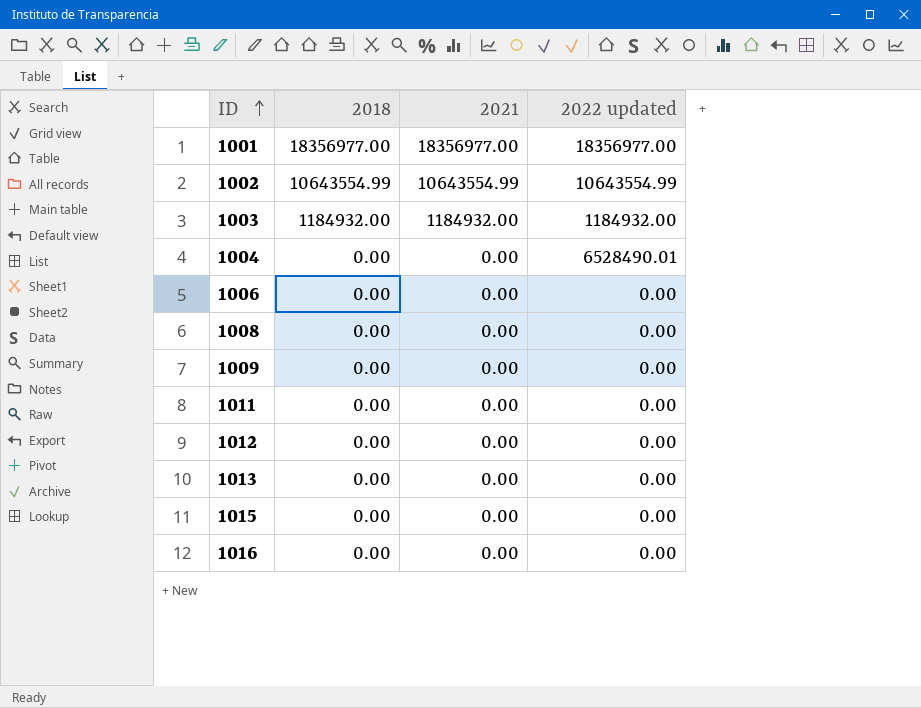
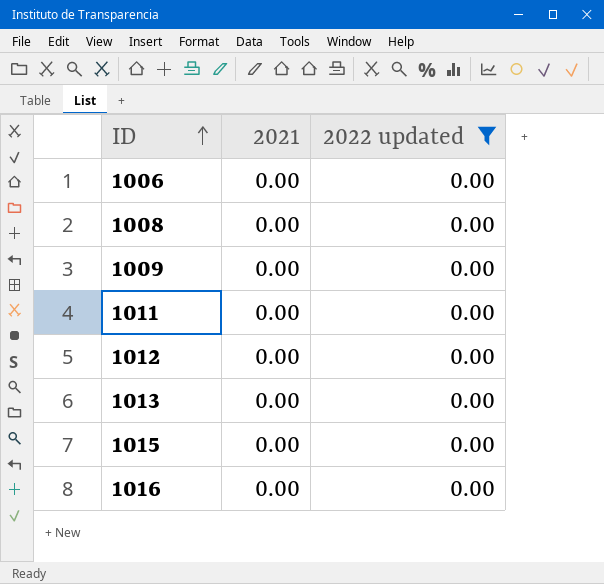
filter: none -> 2022 updated = 0.00
column 2018 | position: 2 -> none

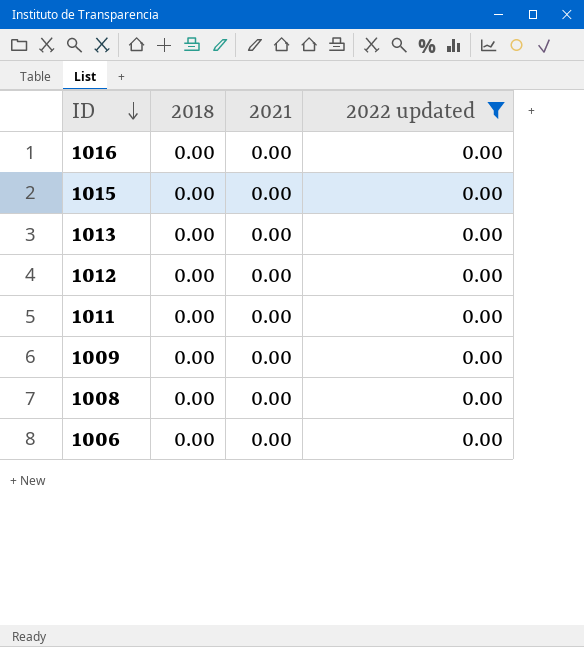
row order: ID ascending -> ID descending
column 2018 | position: none -> 2

